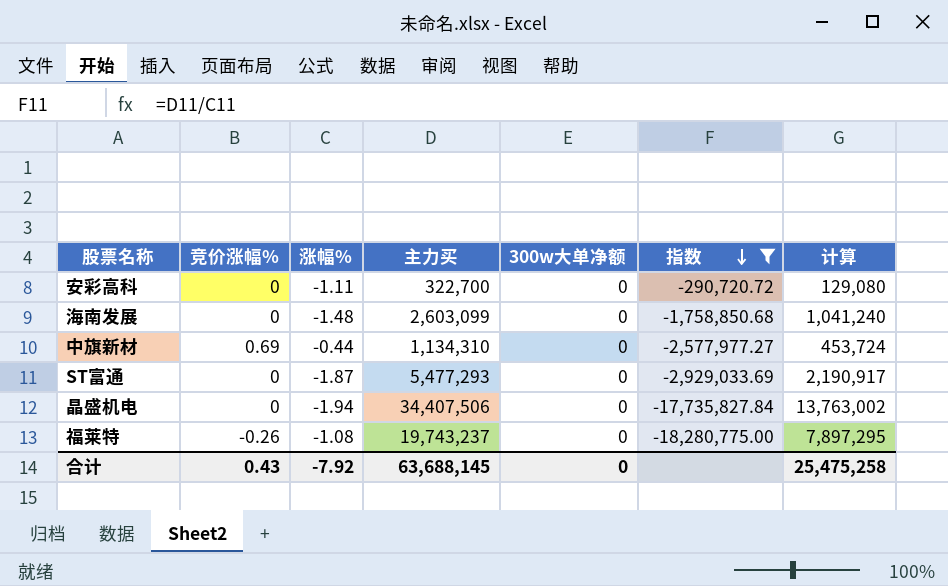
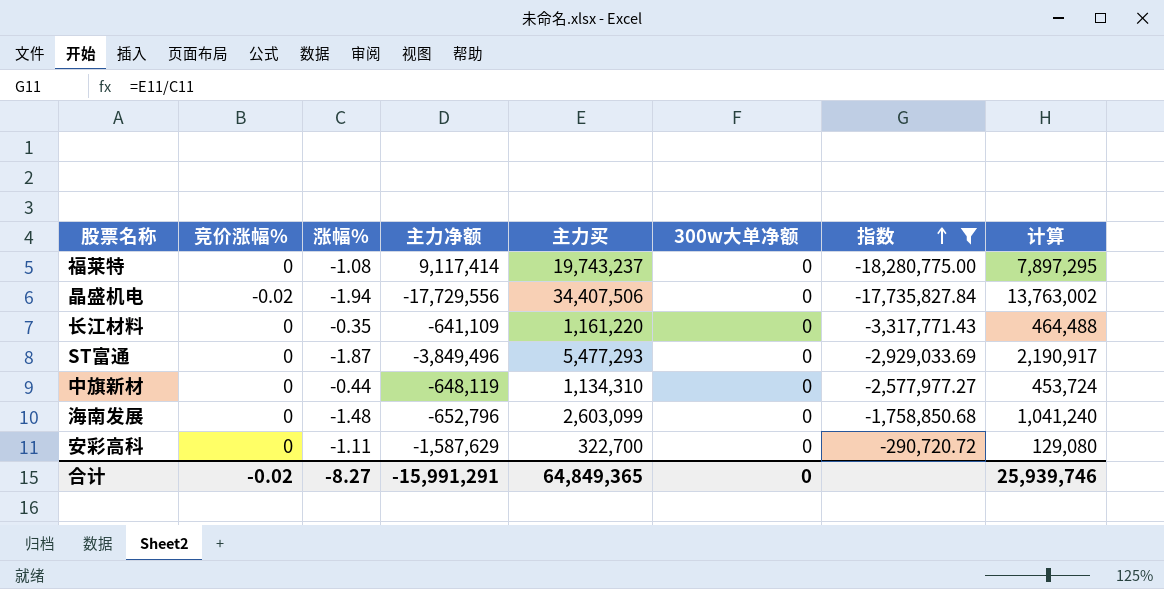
row order: 指数 descending -> 指数 ascending
column 主力净额 | position: none -> 4
福莱特 | 竞价涨幅%: -0.26 -> 0
晶盛机电 | 竞价涨幅%: 0 -> -0.02
row 长江材料: none -> 0 | -0.35 | -641,109 | 1,161,220 | 0 | -3,317,771.43 | 464,488
中旗新材 | 竞价涨幅%: 0.69 -> 0
合计 | 竞价涨幅%: 0.43 -> -0.02
合计 | 涨幅%: -7.92 -> -8.27
合计 | 主力买: 63,688,145 -> 64,849,365
合计 | 计算: 25,475,258 -> 25,939,746

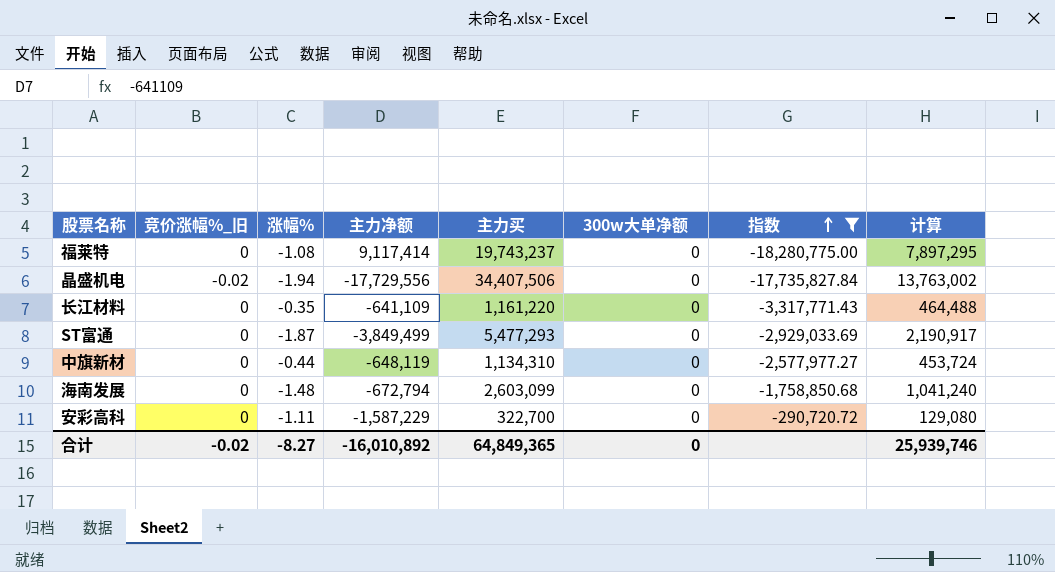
column name: 竞价涨幅% -> 竞价涨幅%_旧
ST富通 | 主力净额: -3,849,496 -> -3,849,499
海南发展 | 主力净额: -652,796 -> -672,794
安彩高科 | 主力净额: -1,587,629 -> -1,587,229
合计 | 主力净额: -15,991,291 -> -16,010,892

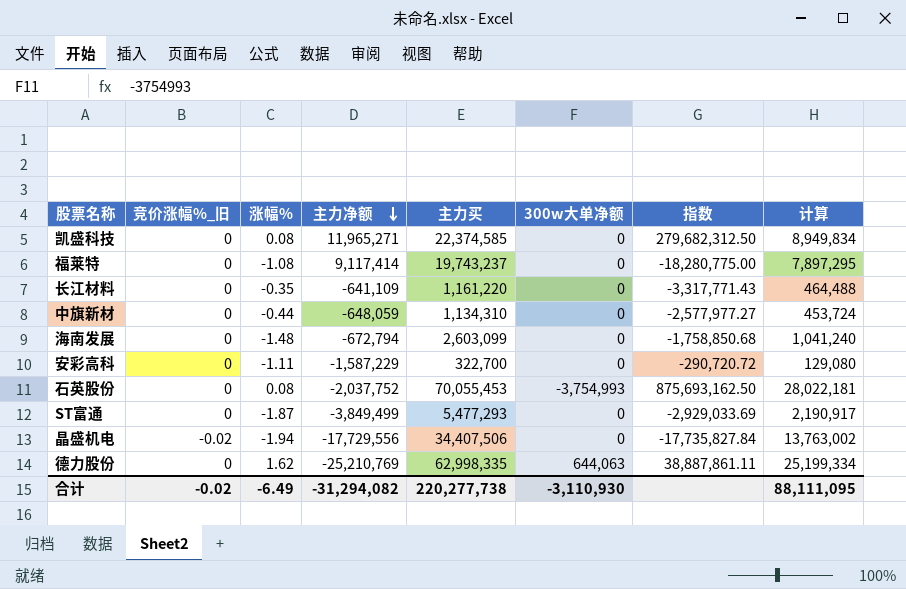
filter: 指数 <= -290,720.72 -> none
row order: 指数 ascending -> 主力净额 descending
中旗新材 | 主力净额: -648,119 -> -648,059
合计 | 涨幅%: -8.27 -> -6.49
合计 | 主力净额: -16,010,892 -> -31,294,082
合计 | 主力买: 64,849,365 -> 220,277,738
合计 | 300w大单净额: 0 -> -3,110,930
合计 | 计算: 25,939,746 -> 88,111,095

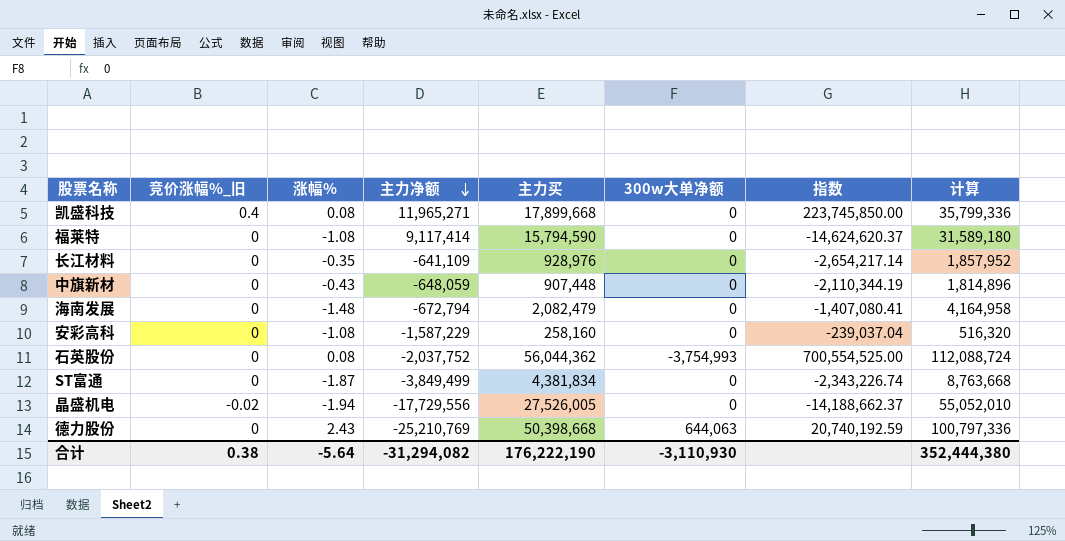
column 计算 | formula: [主力买] * 0.4 -> [主力买] * 2
凯盛科技 | 竞价涨幅%_旧: 0 -> 0.4
凯盛科技 | 主力买: 22,374,585 -> 17,899,668
凯盛科技 | 指数: 279,682,312.50 -> 223,745,850.00
福莱特 | 主力买: 19,743,237 -> 15,794,590
福莱特 | 指数: -18,280,775.00 -> -14,624,620.37
长江材料 | 主力买: 1,161,220 -> 928,976
长江材料 | 指数: -3,317,771.43 -> -2,654,217.14
中旗新材 | 涨幅%: -0.44 -> -0.43
中旗新材 | 主力买: 1,134,310 -> 907,448
中旗新材 | 指数: -2,577,977.27 -> -2,110,344.19
海南发展 | 主力买: 2,603,099 -> 2,082,479
海南发展 | 指数: -1,758,850.68 -> -1,407,080.41
安彩高科 | 涨幅%: -1.11 -> -1.08
安彩高科 | 主力买: 322,700 -> 258,160
安彩高科 | 指数: -290,720.72 -> -239,037.04
石英股份 | 主力买: 70,055,453 -> 56,044,362
石英股份 | 指数: 875,693,162.50 -> 700,554,525.00
ST富通 | 主力买: 5,477,293 -> 4,381,834
ST富通 | 指数: -2,929,033.69 -> -2,343,226.74
晶盛机电 | 主力买: 34,407,506 -> 27,526,005
晶盛机电 | 指数: -17,735,827.84 -> -14,188,662.37
德力股份 | 涨幅%: 1.62 -> 2.43
德力股份 | 主力买: 62,998,335 -> 50,398,668
德力股份 | 指数: 38,887,861.11 -> 20,740,192.59
合计 | 竞价涨幅%_旧: -0.02 -> 0.38
合计 | 涨幅%: -6.49 -> -5.64
合计 | 主力买: 220,277,738 -> 176,222,190
合计 | 计算: 88,111,095 -> 352,444,380

